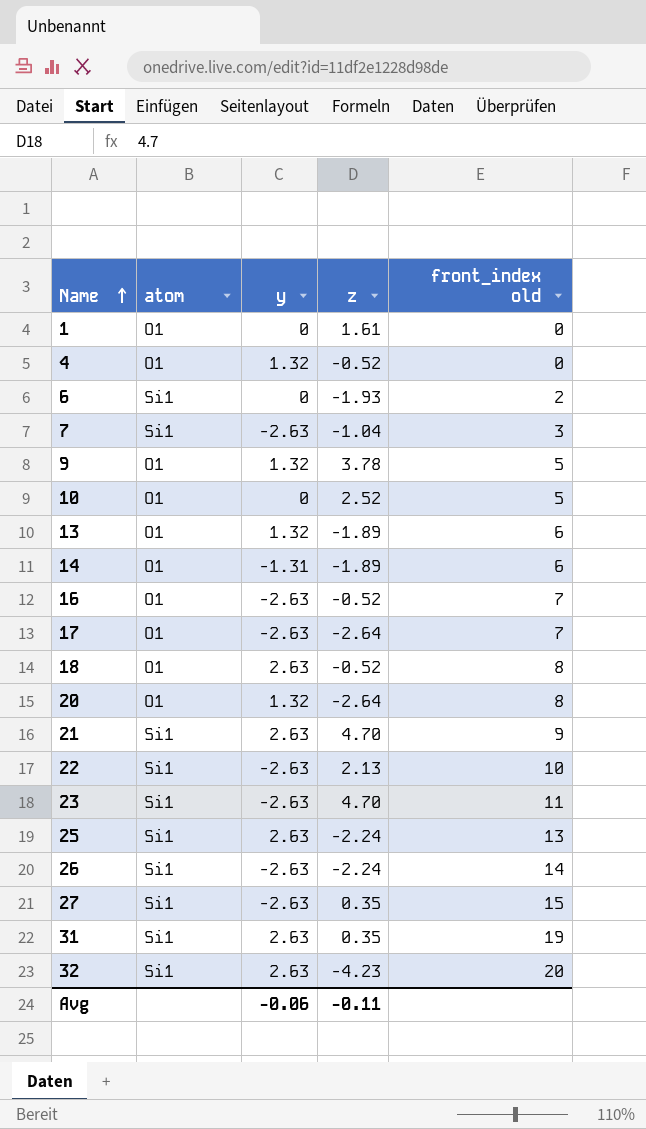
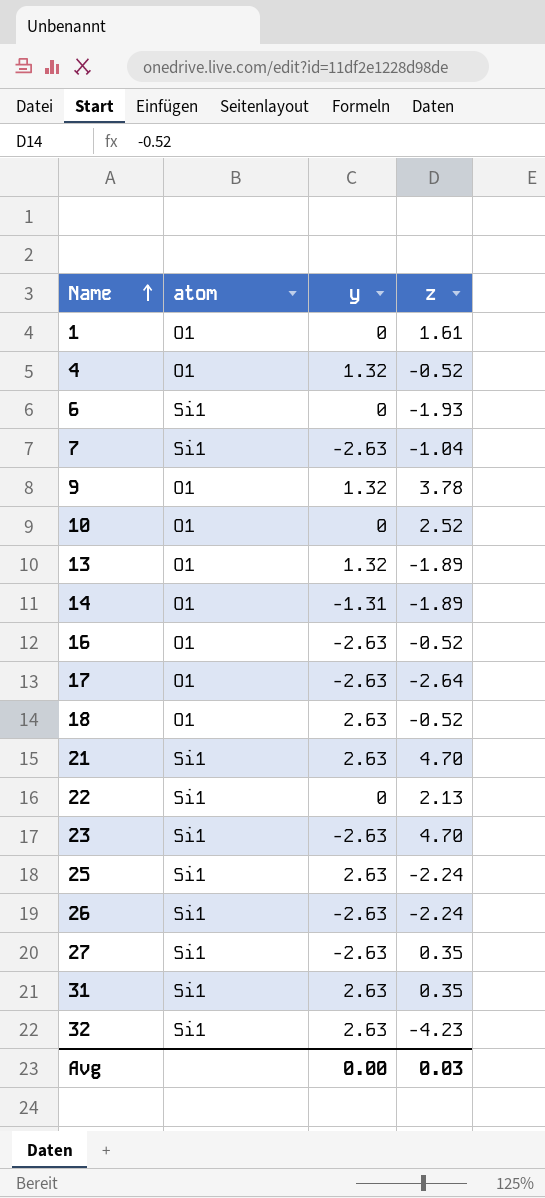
column front_index old | position: 5 -> none
row 20: O1 | 1.32 | -2.64 | 8 -> none
22 | y: -2.63 -> 0
Avg | y: -0.06 -> 0.00
Avg | z: -0.11 -> 0.03

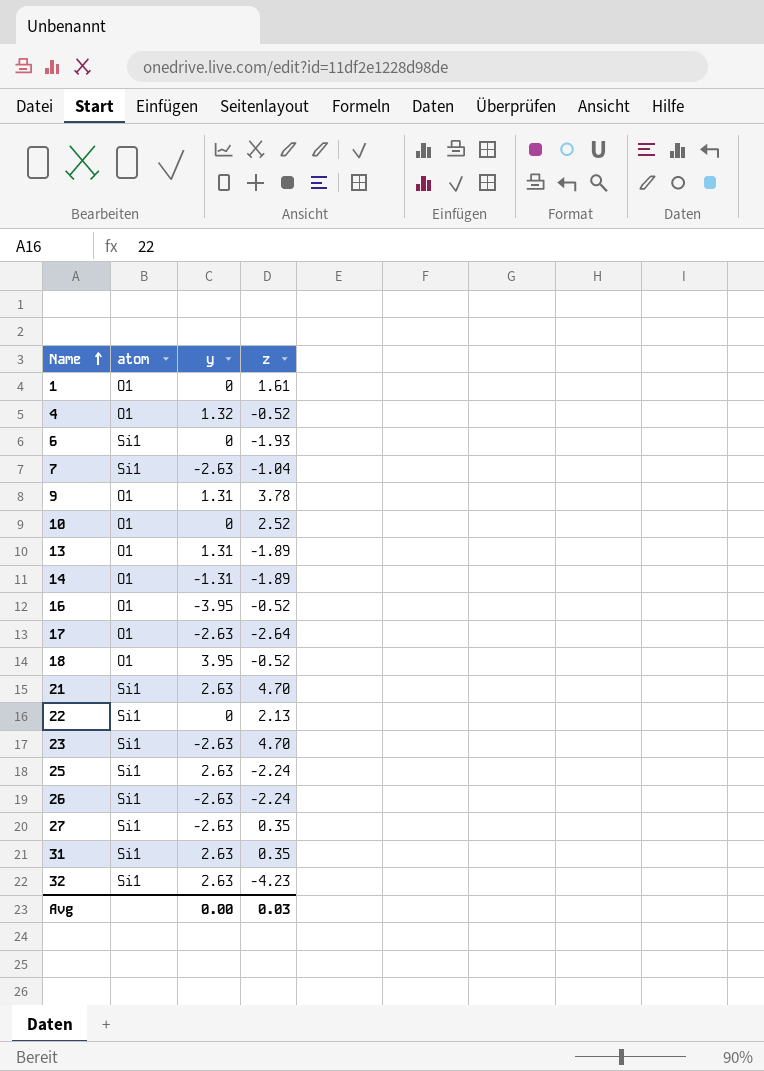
9 | y: 1.32 -> 1.31
13 | y: 1.32 -> 1.31
16 | y: -2.63 -> -3.95
18 | y: 2.63 -> 3.95

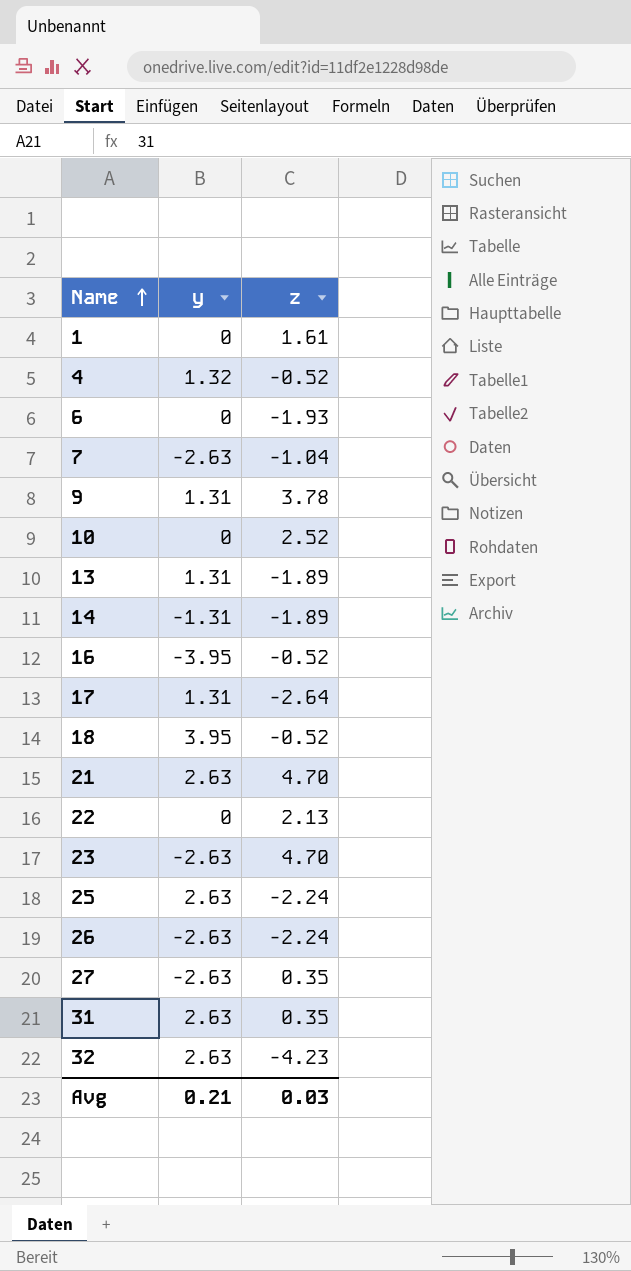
column atom | position: 2 -> none
17 | y: -2.63 -> 1.31
Avg | y: 0.00 -> 0.21

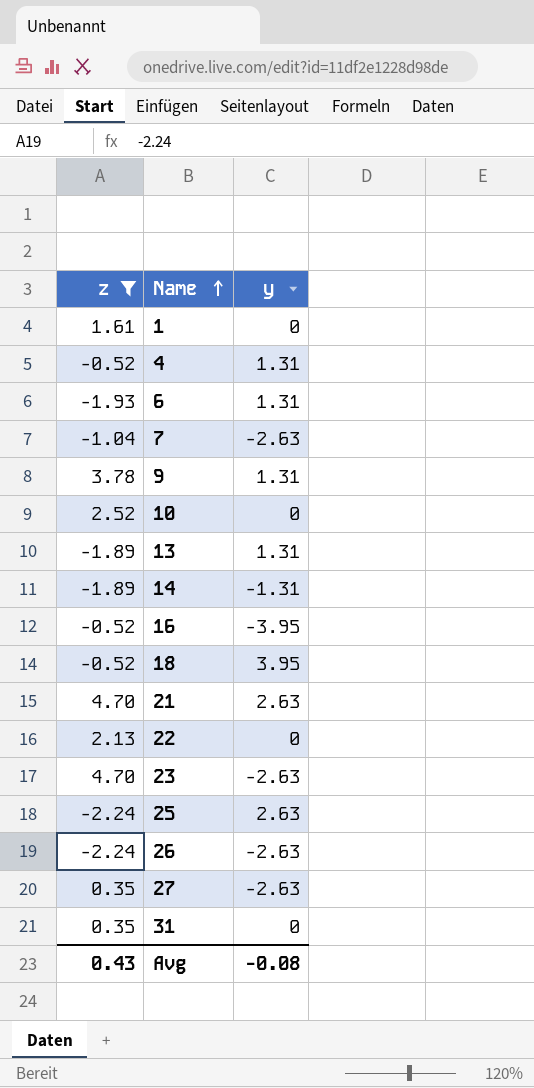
filter: none -> z >= -2.24
column z | position: 3 -> 1
4 | y: 1.32 -> 1.31
6 | y: 0 -> 1.31
31 | y: 2.63 -> 0
Avg | z: 0.03 -> 0.43
Avg | y: 0.21 -> -0.08

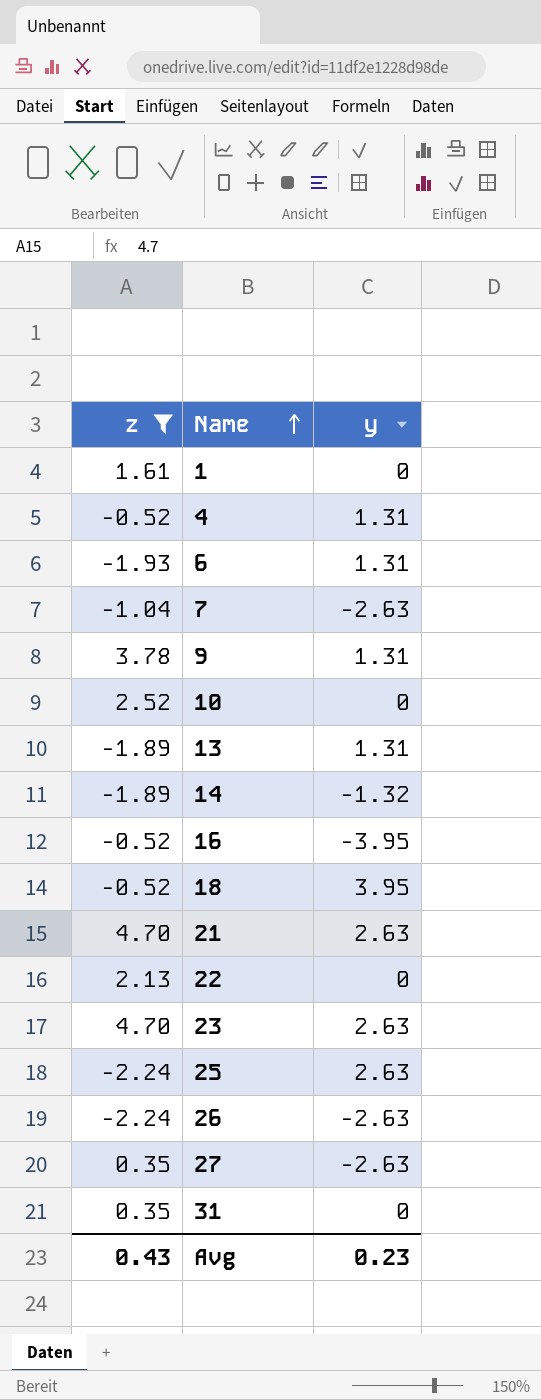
14 | y: -1.31 -> -1.32
23 | y: -2.63 -> 2.63
Avg | y: -0.08 -> 0.23

